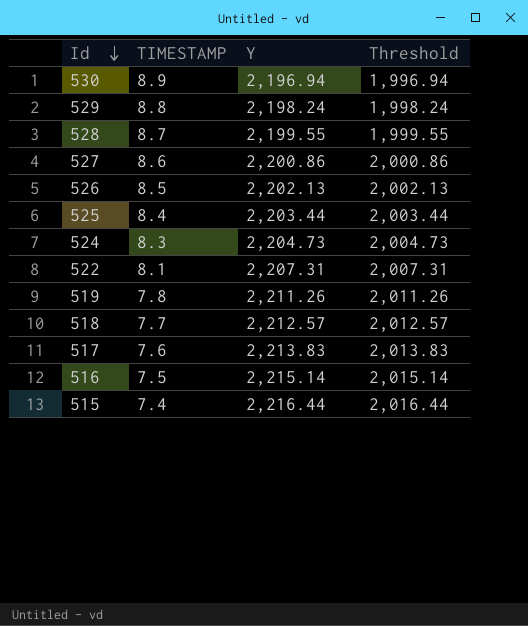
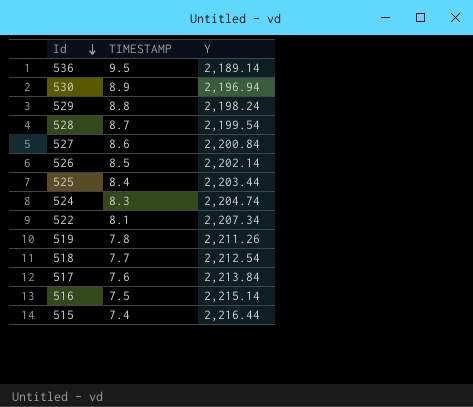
column Threshold | formula: [Y] - 200 -> none
row 536: none -> 9.5 | 2,189.14
528 | Y: 2,199.55 -> 2,199.54
527 | Y: 2,200.86 -> 2,200.84
526 | Y: 2,202.13 -> 2,202.14
524 | Y: 2,204.73 -> 2,204.74
522 | Y: 2,207.31 -> 2,207.34
518 | Y: 2,212.57 -> 2,212.54
517 | Y: 2,213.83 -> 2,213.84

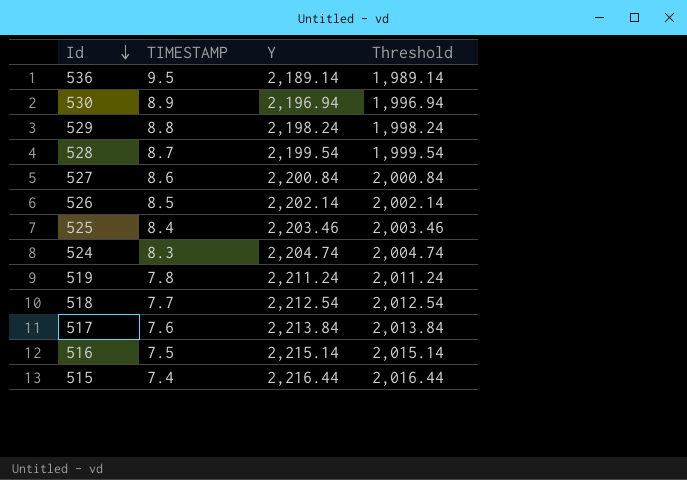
column Threshold | formula: none -> [Y] - 200
row 522: 8.1 | 2,207.34 -> none
525 | Y: 2,203.44 -> 2,203.46
519 | Y: 2,211.26 -> 2,211.24

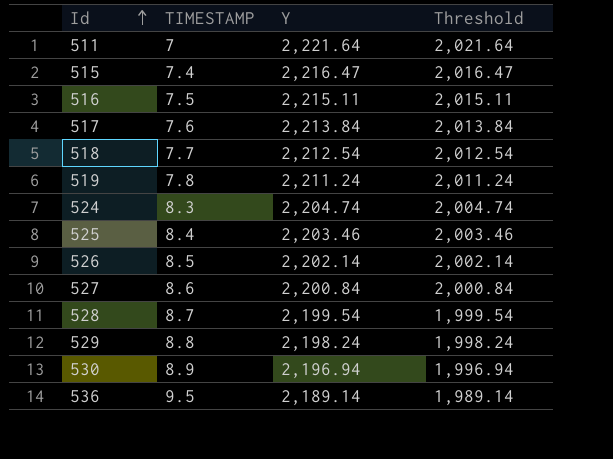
row order: Id descending -> Id ascending
row 511: none -> 7 | 2,221.64 | 2,021.64
515 | Y: 2,216.44 -> 2,216.47
515 | Threshold: 2,016.44 -> 2,016.47
516 | Y: 2,215.14 -> 2,215.11
516 | Threshold: 2,015.14 -> 2,015.11

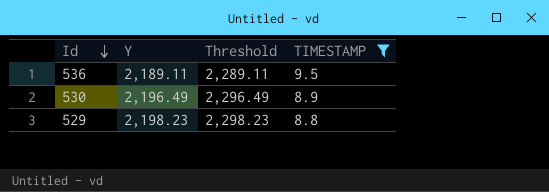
filter: none -> TIMESTAMP >= 8.8
row order: Id ascending -> Id descending
column Threshold | formula: [Y] - 200 -> [Y] + 100
column TIMESTAMP | position: 2 -> 4
536 | Y: 2,189.14 -> 2,189.11
530 | Y: 2,196.94 -> 2,196.49
529 | Y: 2,198.24 -> 2,198.23

